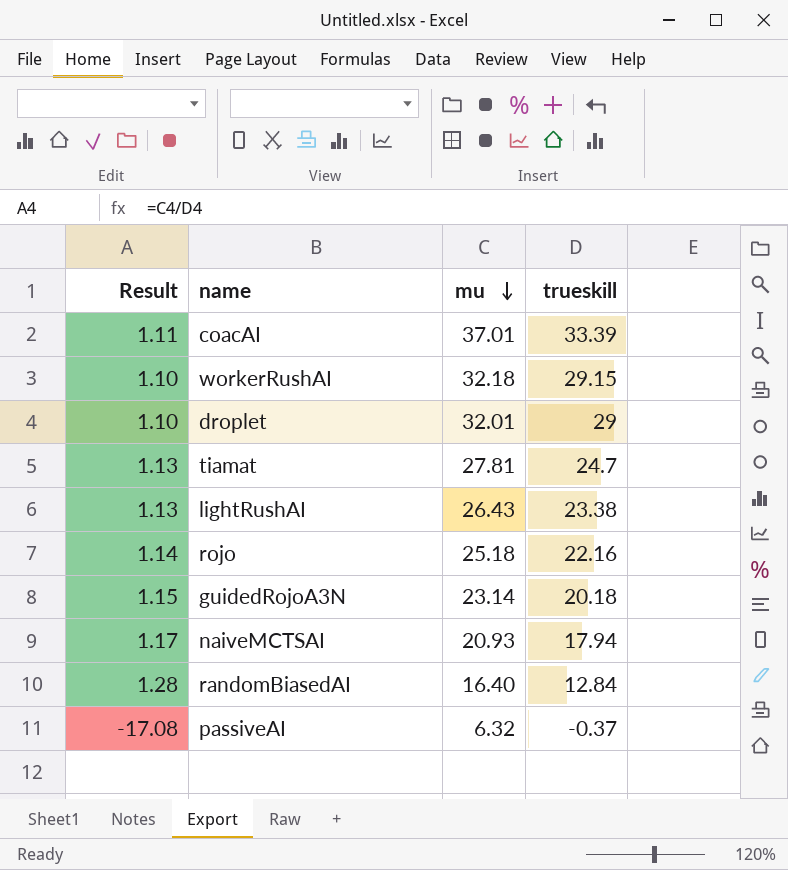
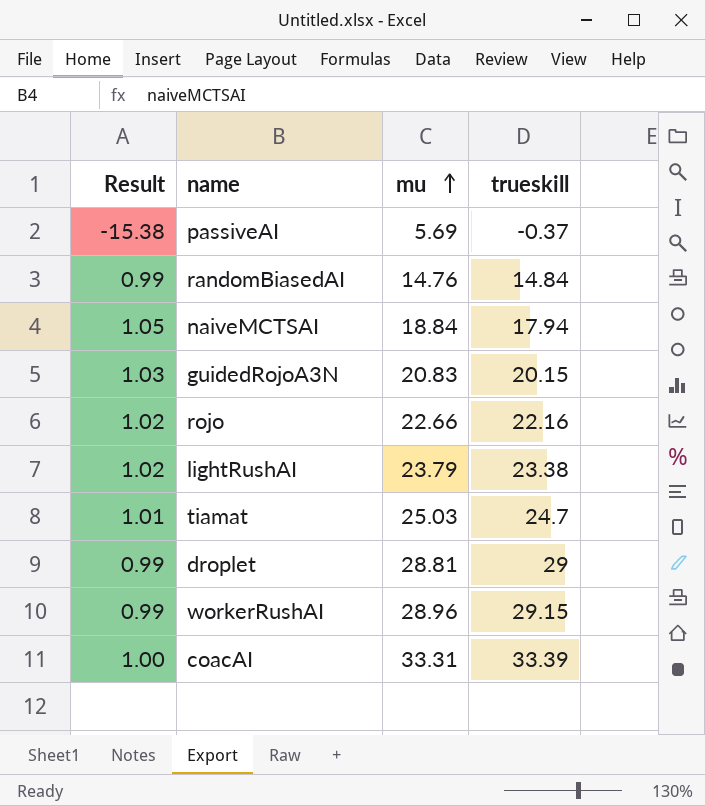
row order: mu descending -> mu ascending
passiveAI | Result: -17.08 -> -15.38
passiveAI | mu: 6.32 -> 5.69
randomBiasedAI | Result: 1.28 -> 0.99
randomBiasedAI | mu: 16.40 -> 14.76
randomBiasedAI | trueskill: 12.84 -> 14.84
naiveMCTSAI | Result: 1.17 -> 1.05
naiveMCTSAI | mu: 20.93 -> 18.84
guidedRojoA3N | Result: 1.15 -> 1.03
guidedRojoA3N | mu: 23.14 -> 20.83
guidedRojoA3N | trueskill: 20.18 -> 20.15
rojo | Result: 1.14 -> 1.02
rojo | mu: 25.18 -> 22.66
lightRushAI | Result: 1.13 -> 1.02
lightRushAI | mu: 26.43 -> 23.79
tiamat | Result: 1.13 -> 1.01
tiamat | mu: 27.81 -> 25.03
droplet | Result: 1.10 -> 0.99
droplet | mu: 32.01 -> 28.81
workerRushAI | Result: 1.10 -> 0.99
workerRushAI | mu: 32.18 -> 28.96
coacAI | Result: 1.11 -> 1.00
coacAI | mu: 37.01 -> 33.31

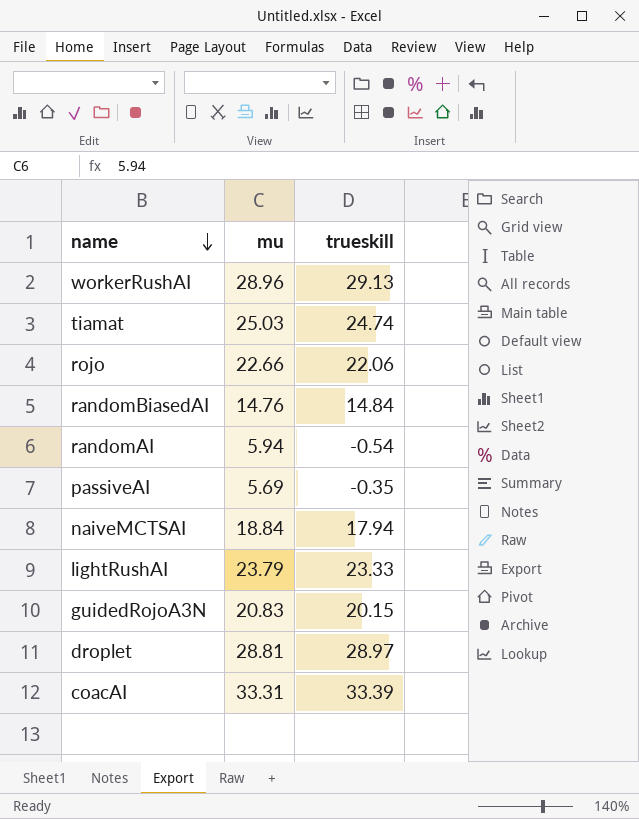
row order: mu ascending -> name descending
column Result | formula: [mu] / [trueskill] -> none
workerRushAI | trueskill: 29.15 -> 29.13
tiamat | trueskill: 24.7 -> 24.74
rojo | trueskill: 22.16 -> 22.06
row randomAI: none -> 5.94 | -0.54
passiveAI | trueskill: -0.37 -> -0.35
lightRushAI | trueskill: 23.38 -> 23.33
droplet | trueskill: 29 -> 28.97

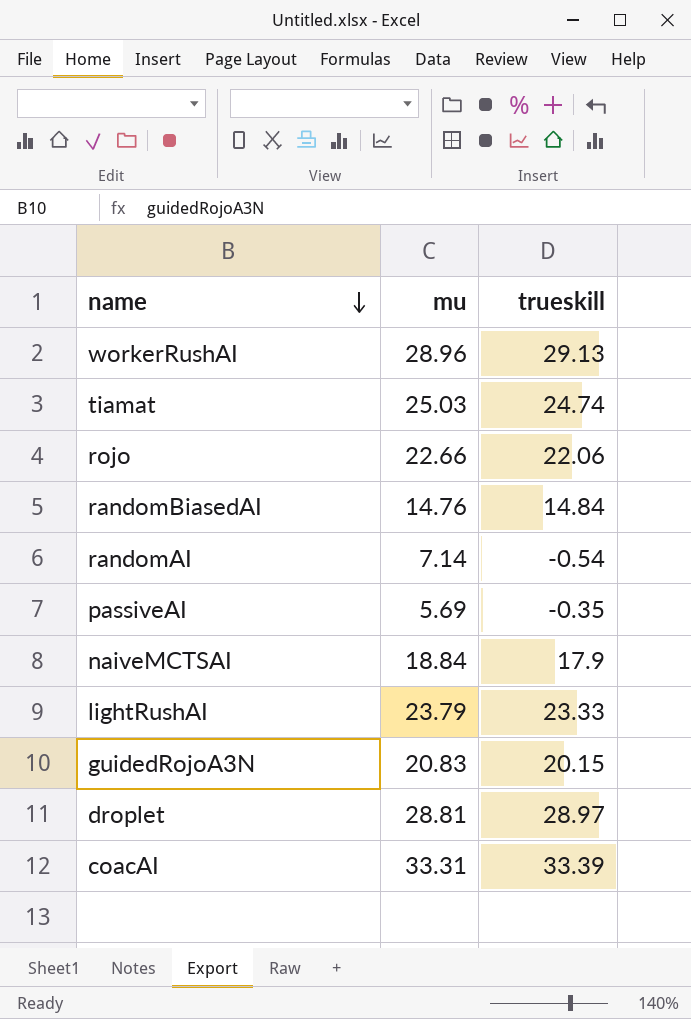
randomAI | mu: 5.94 -> 7.14
naiveMCTSAI | trueskill: 17.94 -> 17.9

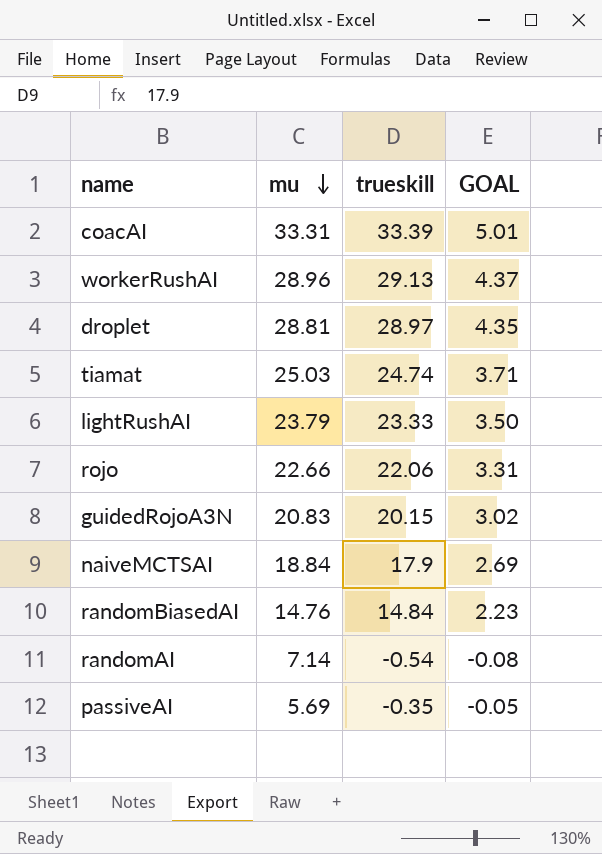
row order: name descending -> mu descending
column GOAL | formula: none -> [trueskill] * 0.15

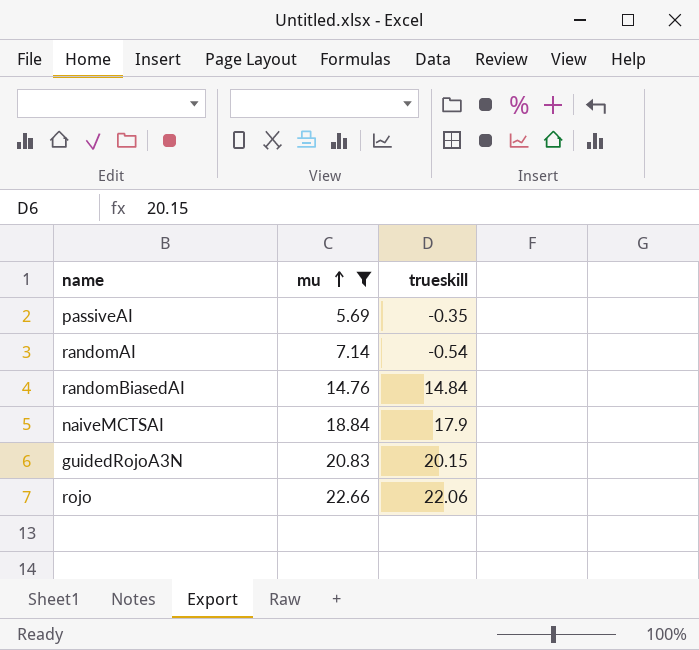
filter: none -> mu <= 22.66
row order: mu descending -> mu ascending
column GOAL | formula: [trueskill] * 0.15 -> none

